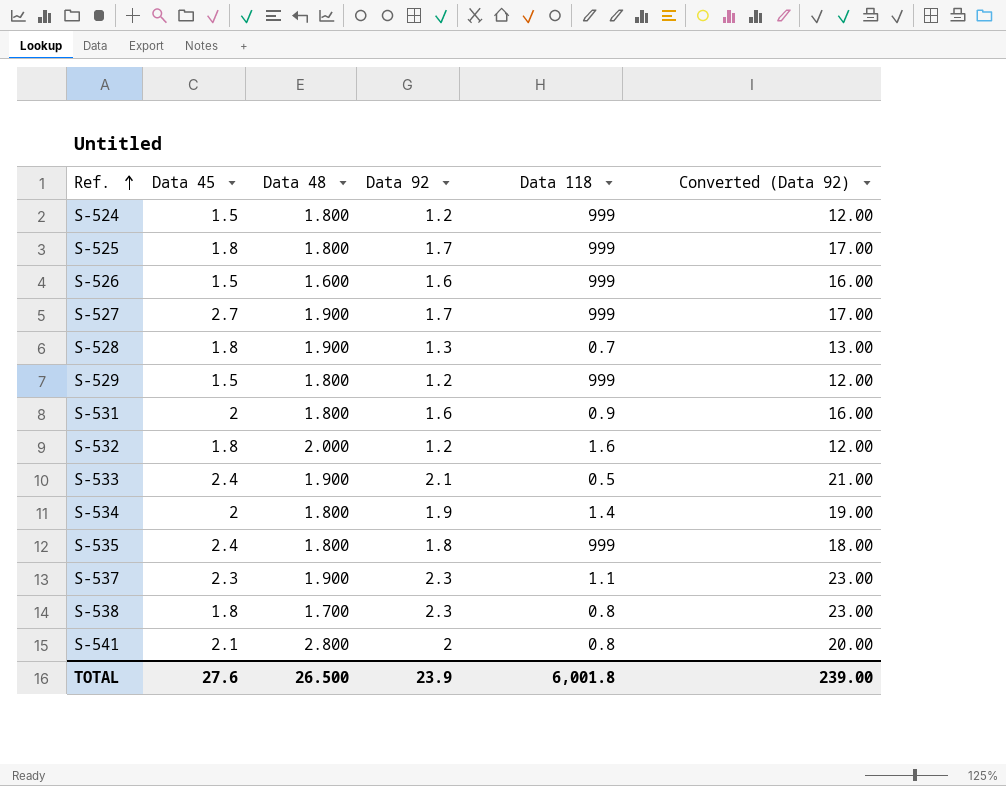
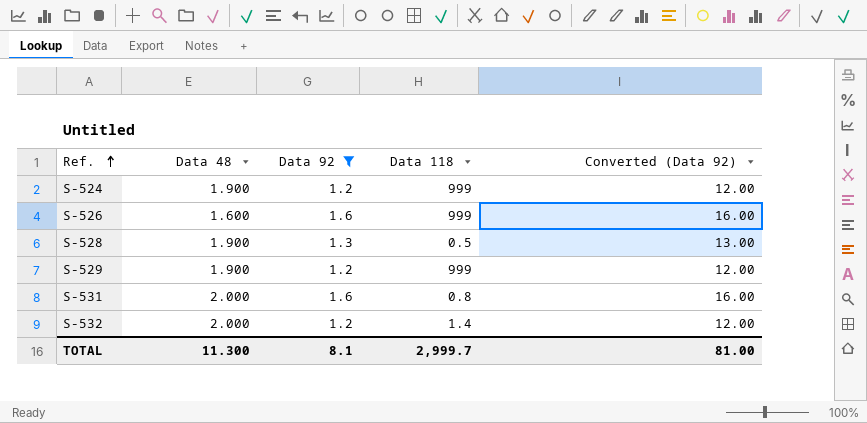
filter: none -> Data 92 <= 1.6
column Data 45 | position: 2 -> none
S-524 | Data 48: 1.800 -> 1.900
S-528 | Data 118: 0.7 -> 0.5
S-529 | Data 48: 1.800 -> 1.900
S-531 | Data 48: 1.800 -> 2.000
S-531 | Data 118: 0.9 -> 0.8
S-532 | Data 118: 1.6 -> 1.4
TOTAL | Data 48: 26.500 -> 11.300
TOTAL | Data 92: 23.9 -> 8.1
TOTAL | Data 118: 6,001.8 -> 2,999.7
TOTAL | Converted (Data 92): 239.00 -> 81.00

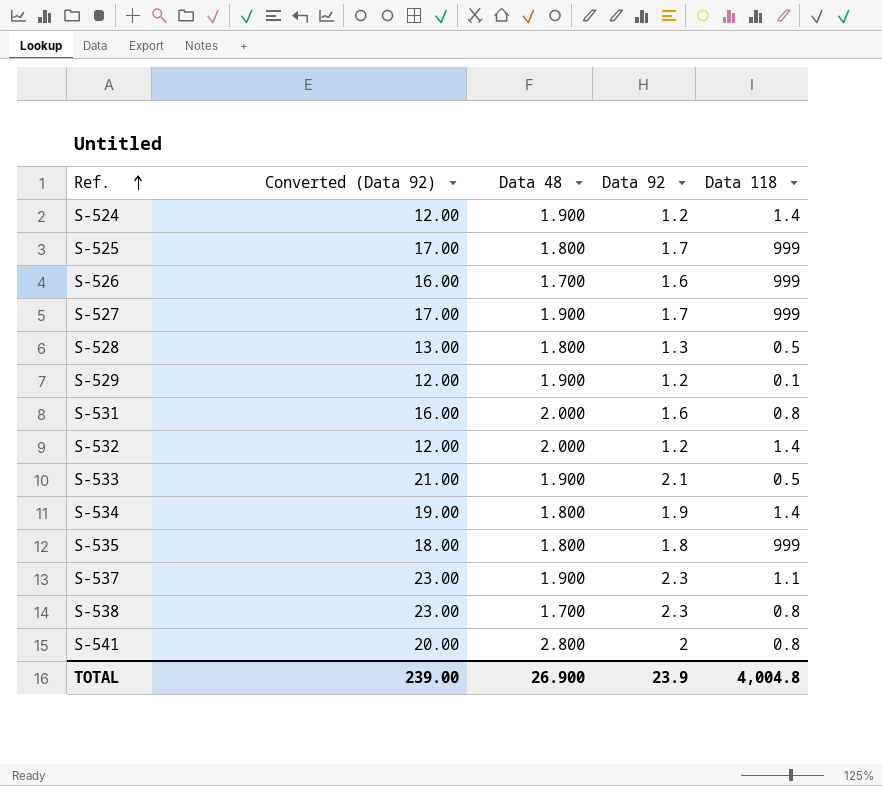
filter: Data 92 <= 1.6 -> none
column Converted (Data 92) | position: 5 -> 2
S-524 | Data 118: 999 -> 1.4
S-526 | Data 48: 1.600 -> 1.700
S-528 | Data 48: 1.900 -> 1.800
S-529 | Data 118: 999 -> 0.1
TOTAL | Converted (Data 92): 81.00 -> 239.00
TOTAL | Data 48: 11.300 -> 26.900
TOTAL | Data 92: 8.1 -> 23.9
TOTAL | Data 118: 2,999.7 -> 4,004.8

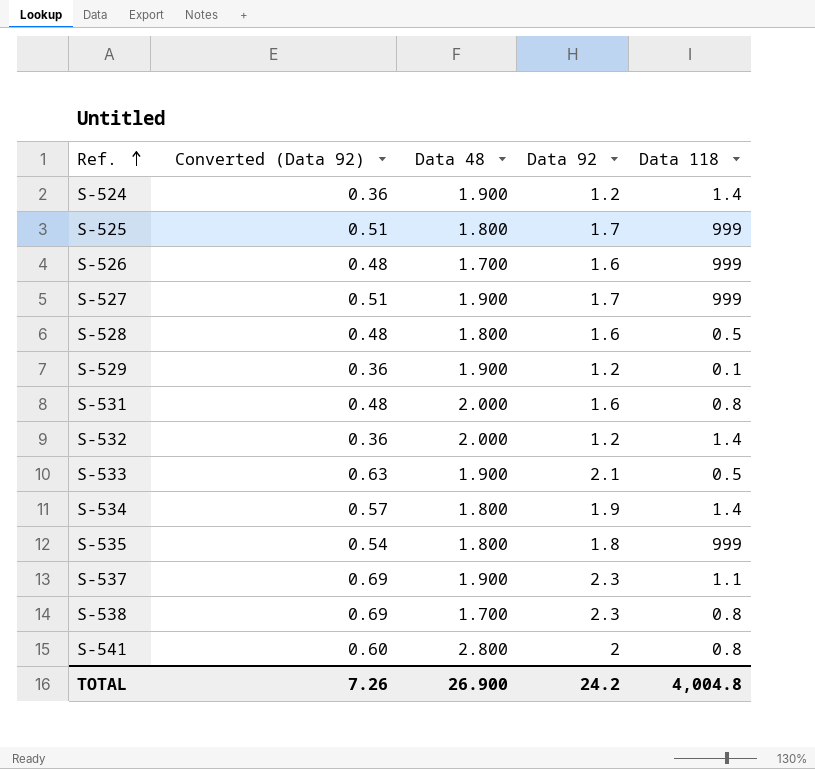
column Converted (Data 92) | formula: [Data 92] * 10 -> [Data 92] * 0.3
S-528 | Data 92: 1.3 -> 1.6
TOTAL | Converted (Data 92): 239.00 -> 7.26
TOTAL | Data 92: 23.9 -> 24.2

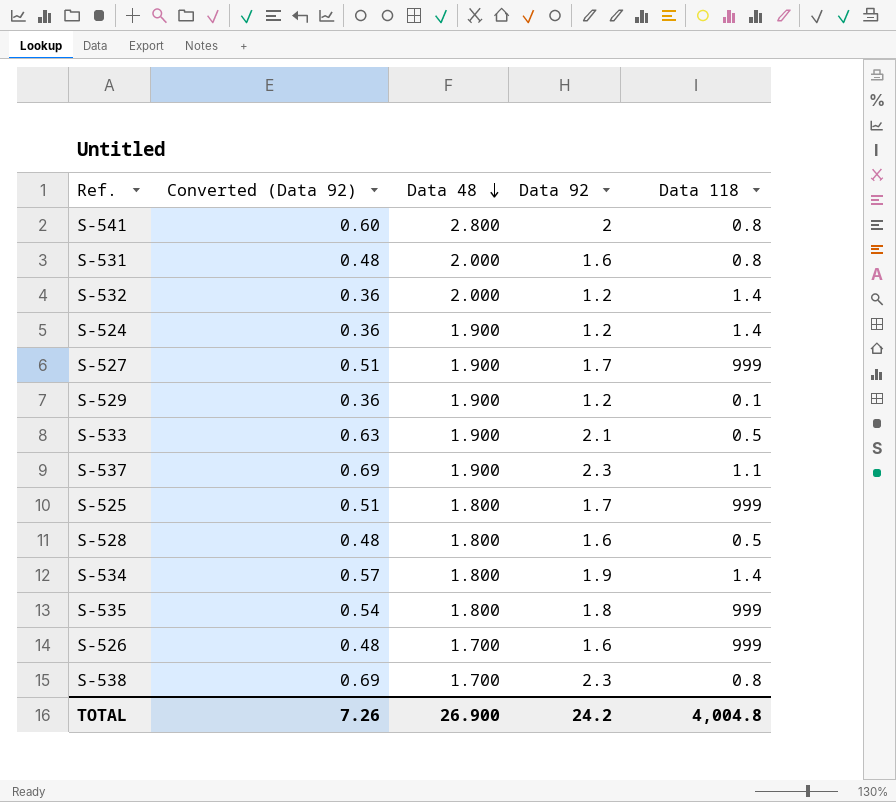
row order: Ref. ascending -> Data 48 descending

